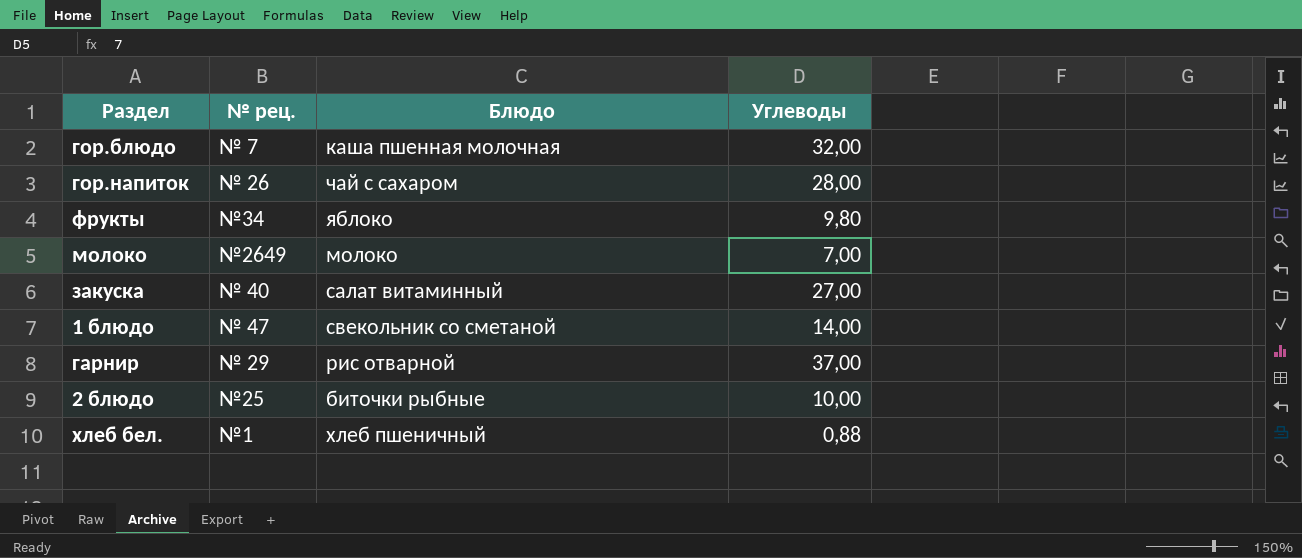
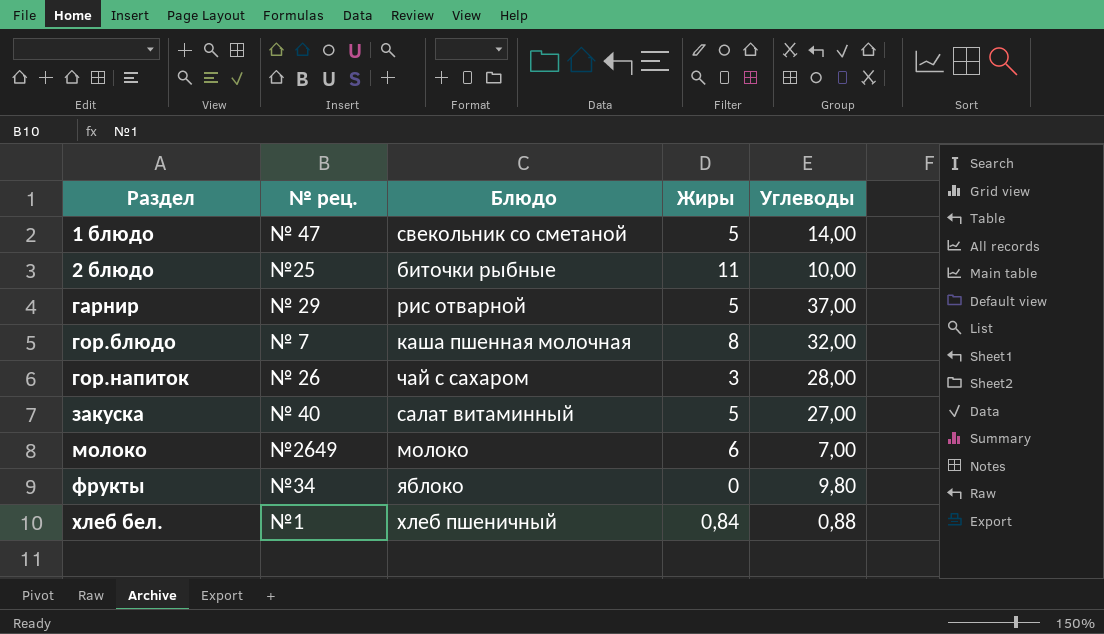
row order: none -> Раздел ascending
column Жиры | position: none -> 4

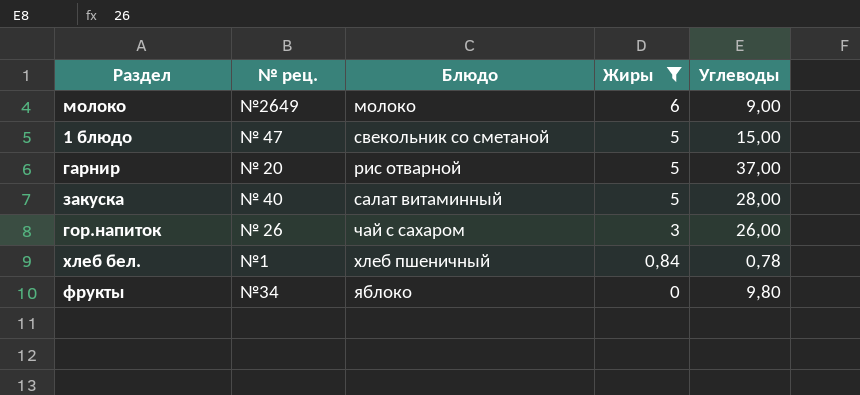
filter: none -> Жиры <= 6
row order: Раздел ascending -> Жиры descending
молоко | Углеводы: 7,00 -> 9,00
1 блюдо | Углеводы: 14,00 -> 15,00
гарнир | № рец.: № 29 -> № 20
закуска | Углеводы: 27,00 -> 28,00
гор.напиток | Углеводы: 28,00 -> 26,00
хлеб бел. | Углеводы: 0,88 -> 0,78

